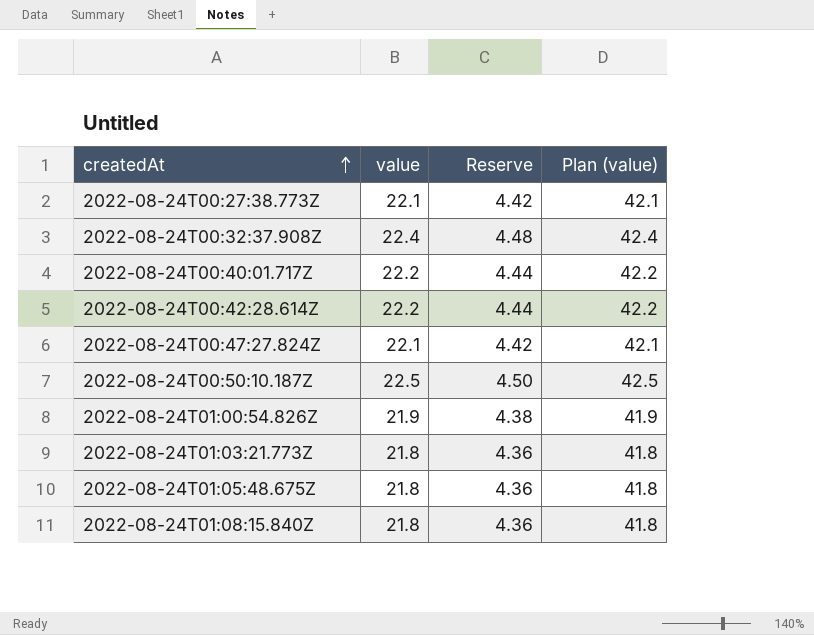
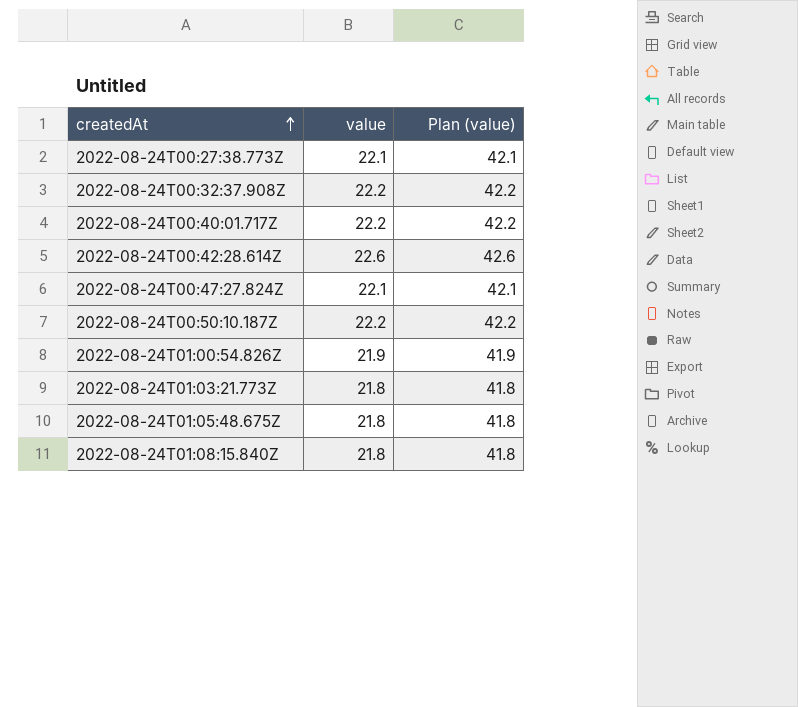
column Reserve | formula: [value] * 0.2 -> none
2022-08-24T00:32:37.908Z | value: 22.4 -> 22.2
2022-08-24T00:32:37.908Z | Plan (value): 42.4 -> 42.2
2022-08-24T00:42:28.614Z | value: 22.2 -> 22.6
2022-08-24T00:42:28.614Z | Plan (value): 42.2 -> 42.6
2022-08-24T00:50:10.187Z | value: 22.5 -> 22.2
2022-08-24T00:50:10.187Z | Plan (value): 42.5 -> 42.2

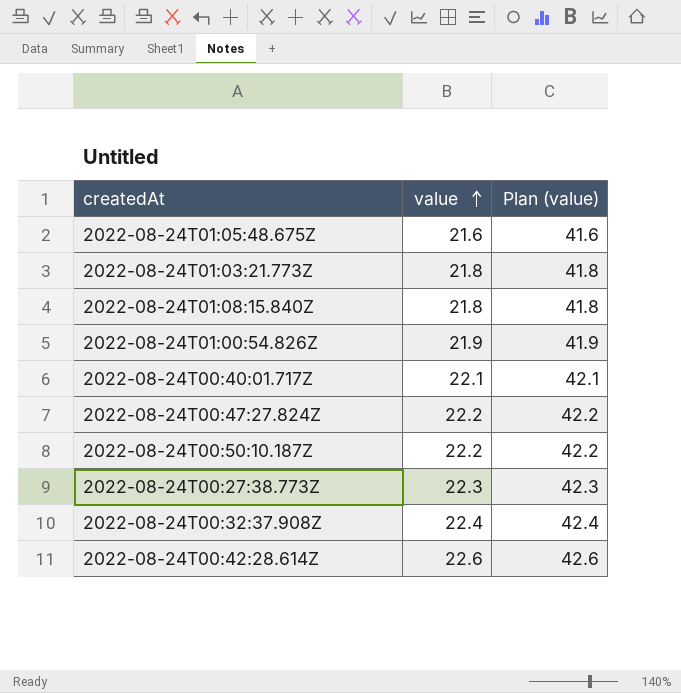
row order: createdAt ascending -> value ascending
2022-08-24T01:05:48.675Z | value: 21.8 -> 21.6
2022-08-24T01:05:48.675Z | Plan (value): 41.8 -> 41.6
2022-08-24T00:40:01.717Z | value: 22.2 -> 22.1
2022-08-24T00:40:01.717Z | Plan (value): 42.2 -> 42.1
2022-08-24T00:47:27.824Z | value: 22.1 -> 22.2
2022-08-24T00:47:27.824Z | Plan (value): 42.1 -> 42.2
2022-08-24T00:27:38.773Z | value: 22.1 -> 22.3
2022-08-24T00:27:38.773Z | Plan (value): 42.1 -> 42.3
2022-08-24T00:32:37.908Z | value: 22.2 -> 22.4
2022-08-24T00:32:37.908Z | Plan (value): 42.2 -> 42.4

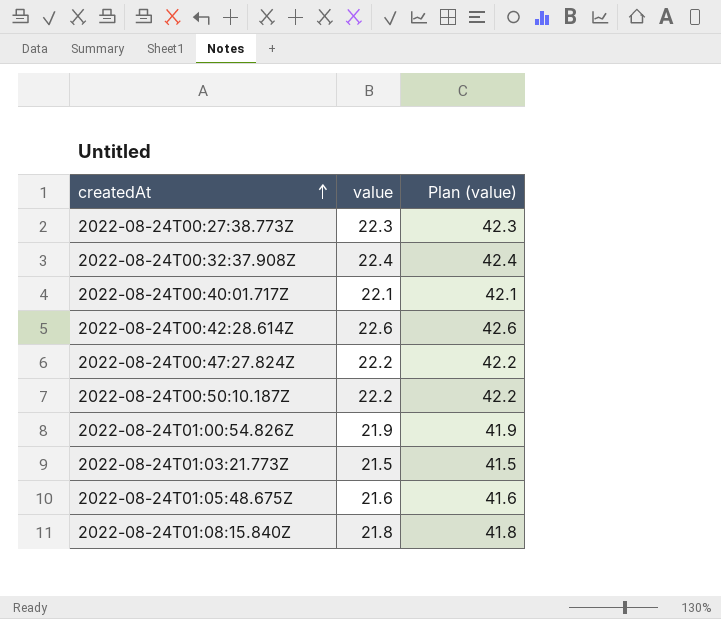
row order: value ascending -> createdAt ascending
2022-08-24T01:03:21.773Z | value: 21.8 -> 21.5
2022-08-24T01:03:21.773Z | Plan (value): 41.8 -> 41.5

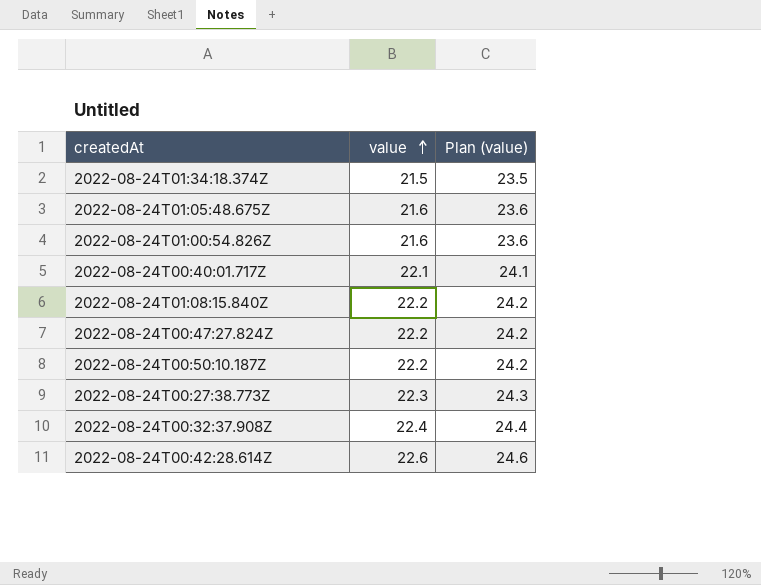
row order: createdAt ascending -> value ascending
column Plan (value) | formula: [value] + 20 -> [value] + 2
row 2022-08-24T01:03:21.773Z: 21.5 | 41.5 -> none
row 2022-08-24T01:34:18.374Z: none -> 21.5 | 23.5
2022-08-24T01:00:54.826Z | value: 21.9 -> 21.6
2022-08-24T01:08:15.840Z | value: 21.8 -> 22.2

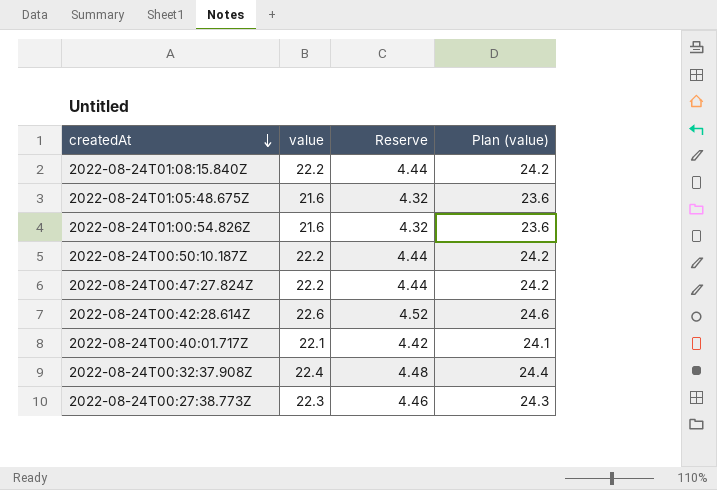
row order: value ascending -> createdAt descending
column Reserve | formula: none -> [value] * 0.2
row 2022-08-24T01:34:18.374Z: 21.5 | 23.5 -> none

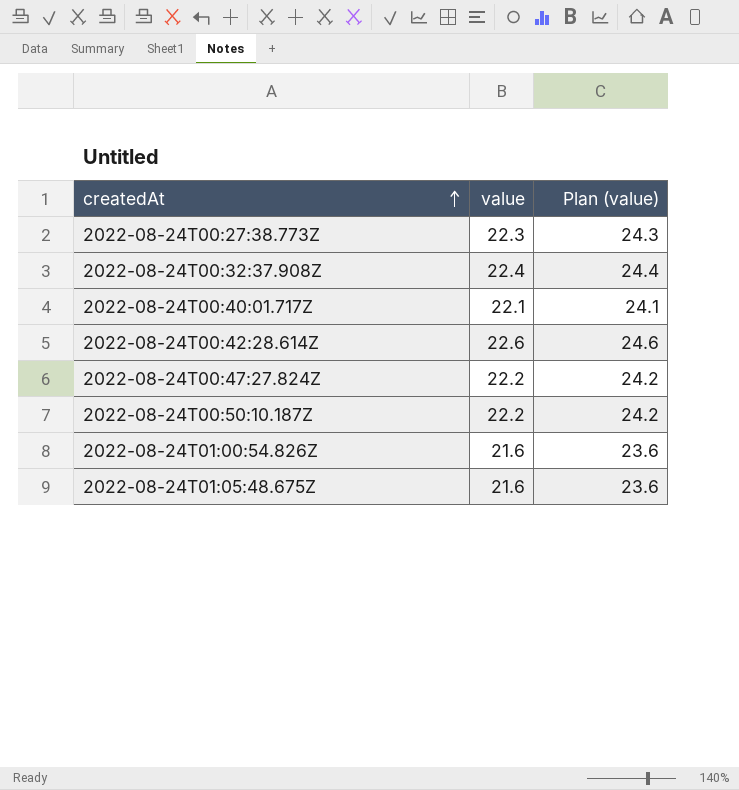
row order: createdAt descending -> createdAt ascending
column Reserve | formula: [value] * 0.2 -> none
row 2022-08-24T01:08:15.840Z: 22.2 | 4.44 | 24.2 -> none

